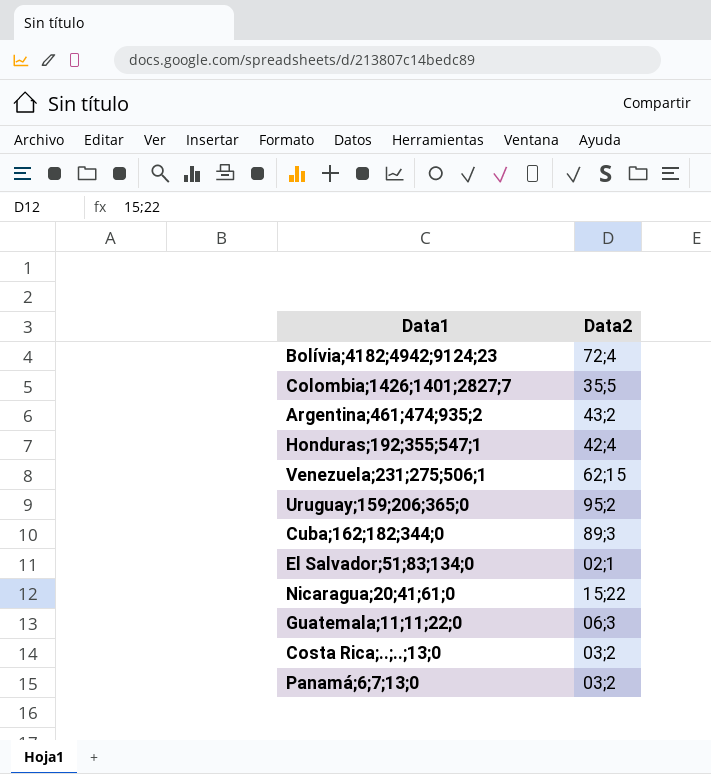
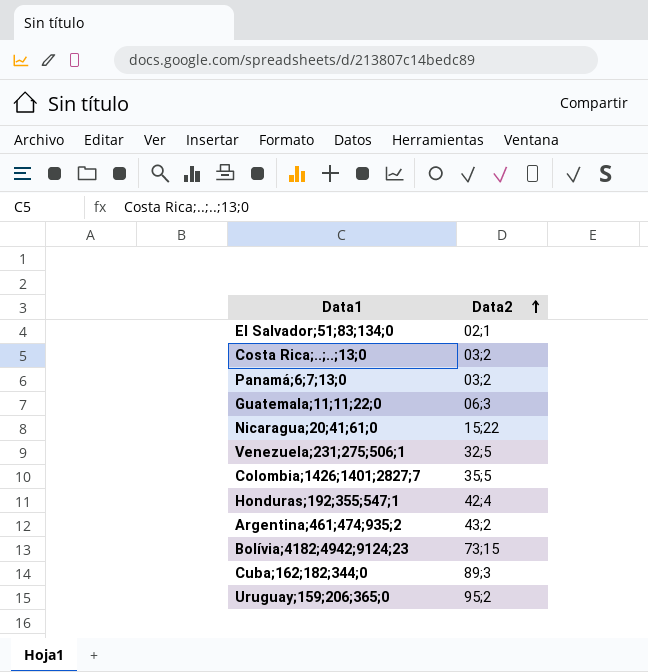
row order: none -> Data2 ascending
Venezuela;231;275;506;1 | Data2: 62;15 -> 32;5
Bolívia;4182;4942;9124;23 | Data2: 72;4 -> 73;15

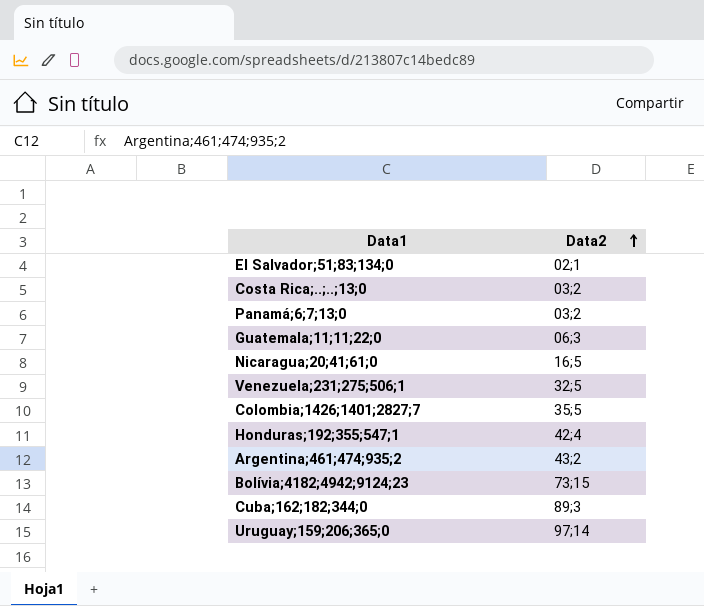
Nicaragua;20;41;61;0 | Data2: 15;22 -> 16;5
Uruguay;159;206;365;0 | Data2: 95;2 -> 97;14

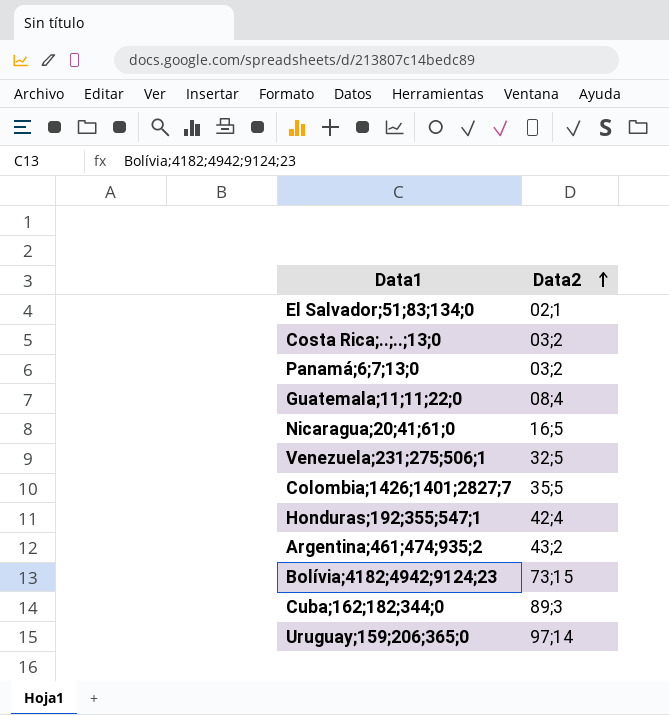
Guatemala;11;11;22;0 | Data2: 06;3 -> 08;4

